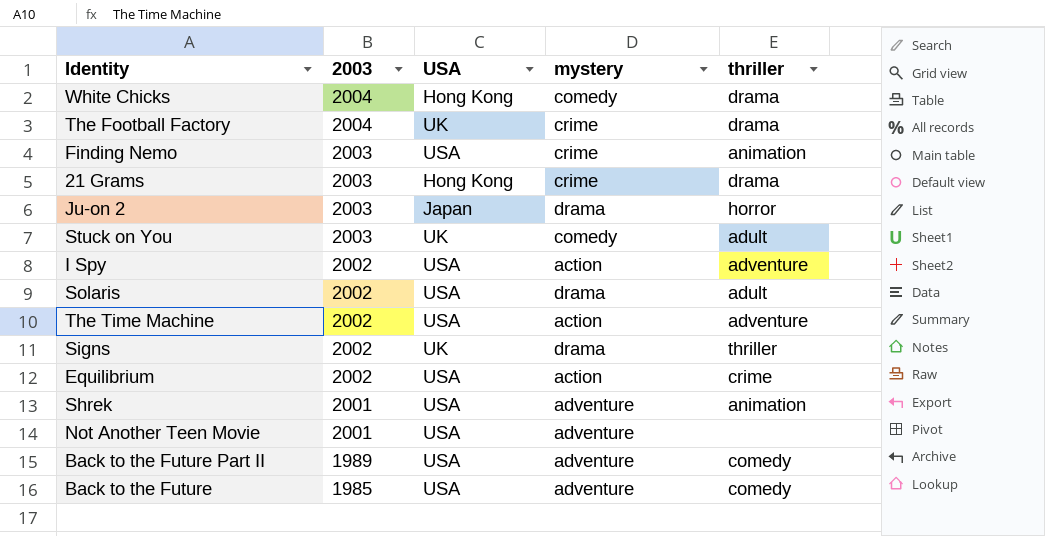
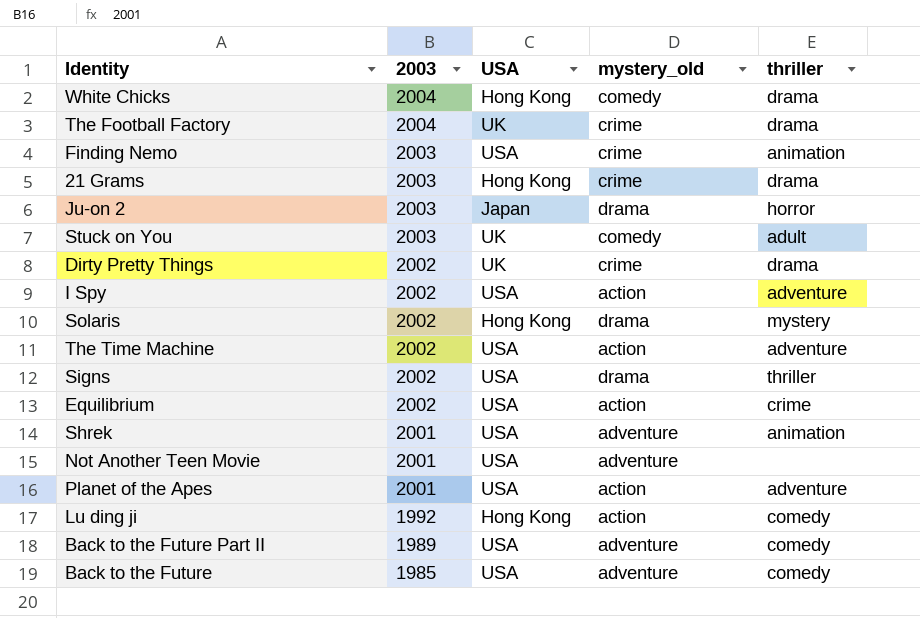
column name: mystery -> mystery_old
row Dirty Pretty Things: none -> 2002 | UK | crime | drama
Solaris | USA: USA -> Hong Kong
Solaris | thriller: adult -> mystery
Signs | USA: UK -> USA
row Planet of the Apes: none -> 2001 | USA | action | adventure
row Lu ding ji: none -> 1992 | Hong Kong | action | comedy

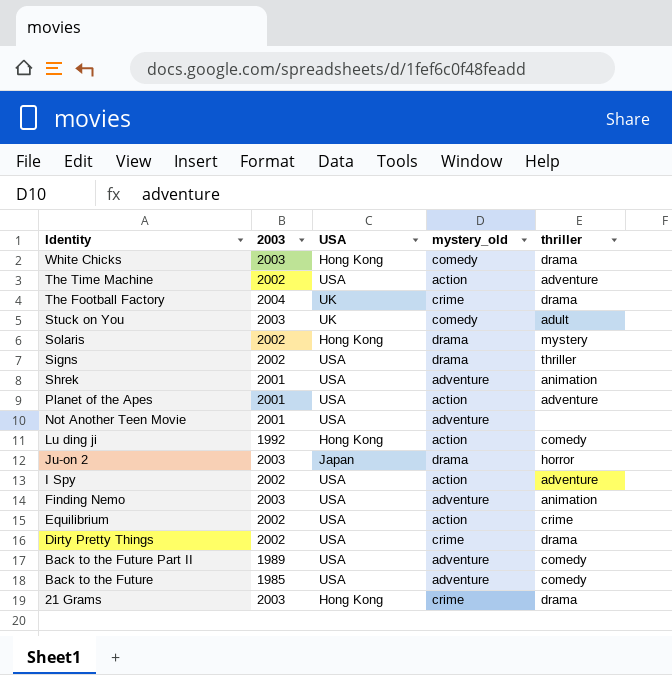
row order: 2003 descending -> Identity descending
White Chicks | 2003: 2004 -> 2003
Finding Nemo | mystery_old: crime -> adventure
Dirty Pretty Things | USA: UK -> USA

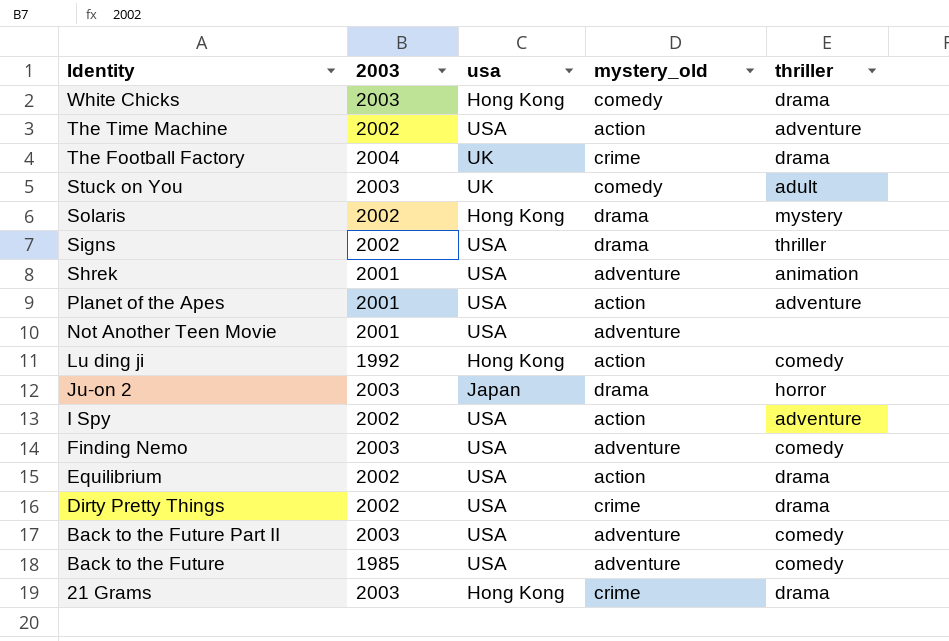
column name: USA -> usa
Finding Nemo | thriller: animation -> comedy
Equilibrium | thriller: crime -> drama
Back to the Future Part II | 2003: 1989 -> 2003

